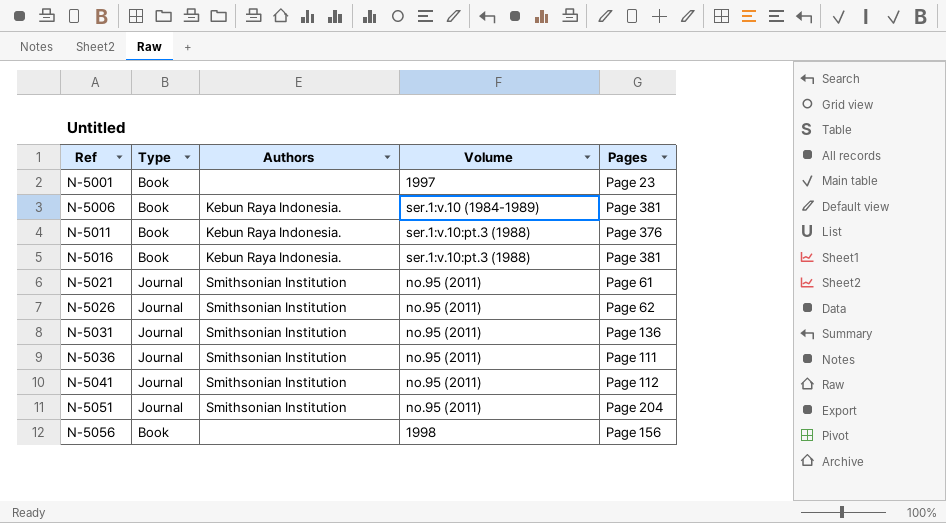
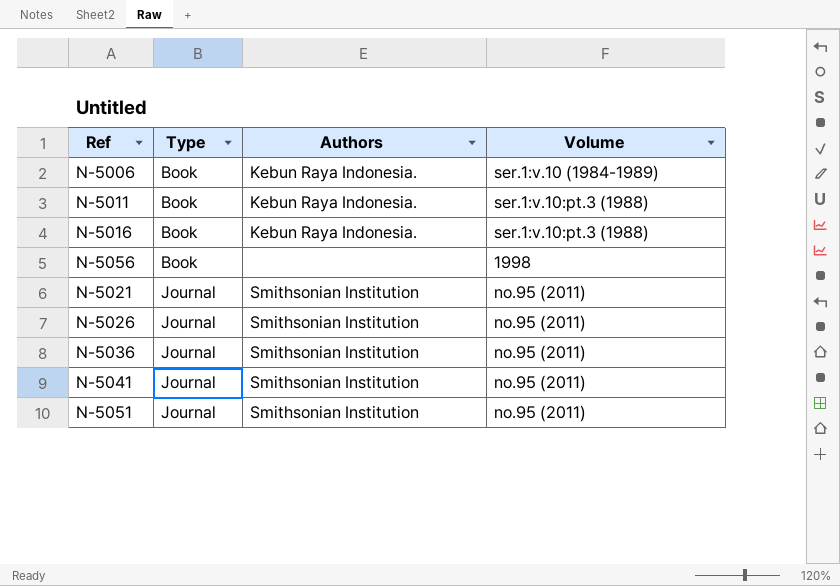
row order: Ref ascending -> Type ascending
column Pages | position: 5 -> none
row N-5001: Book | none | 1997 | Page 23 -> none
row N-5031: Journal | Smithsonian Institution | no.95 (2011) | Page 136 -> none

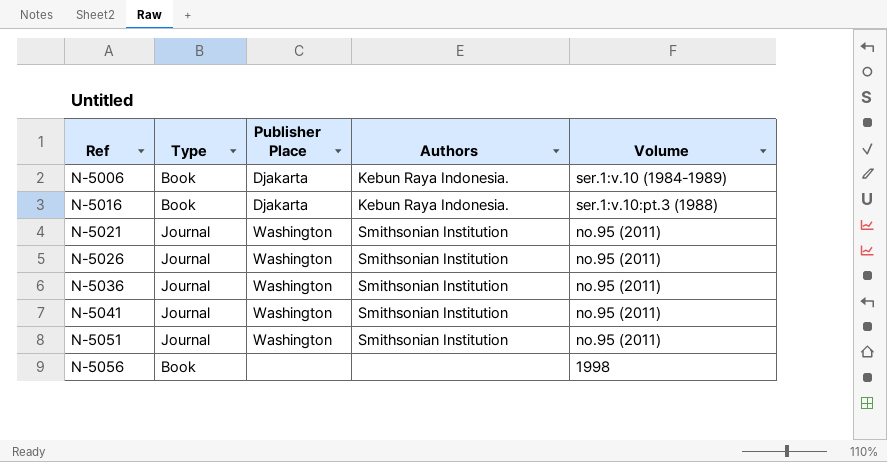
row order: Type ascending -> Ref ascending
column Publisher Place | position: none -> 3
row N-5011: Book | Kebun Raya Indonesia. | ser.1:v.10:pt.3 (1988) -> none

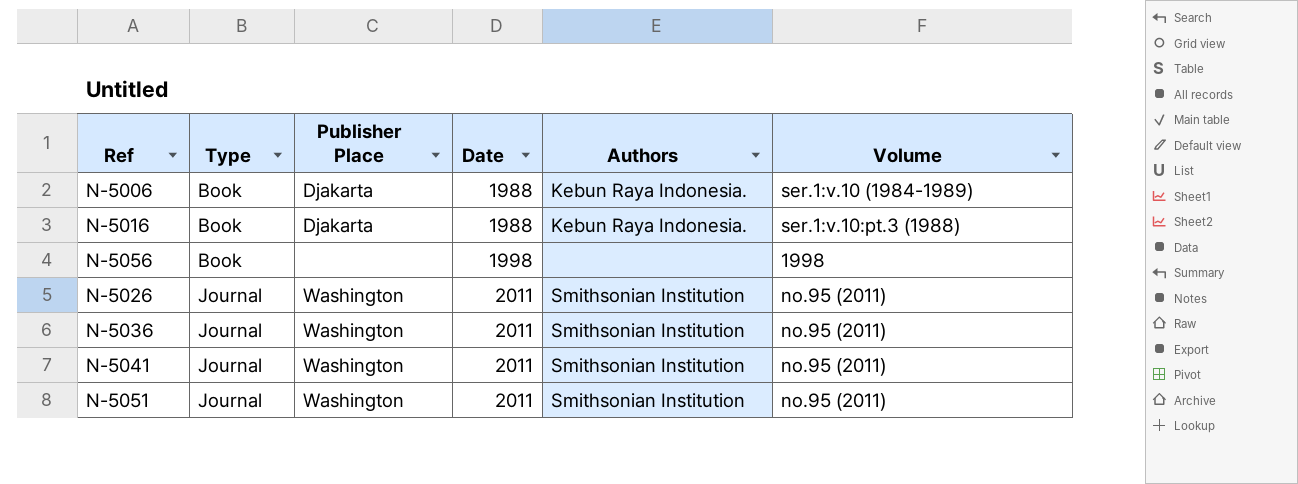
row order: Ref ascending -> Type ascending
column Date | position: none -> 4
row N-5021: Journal | Washington | Smithsonian Institution | no.95 (2011) -> none

